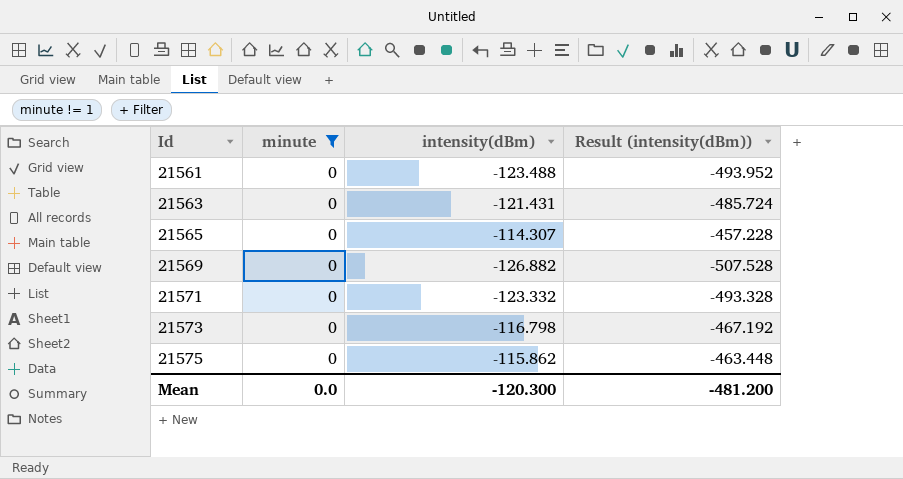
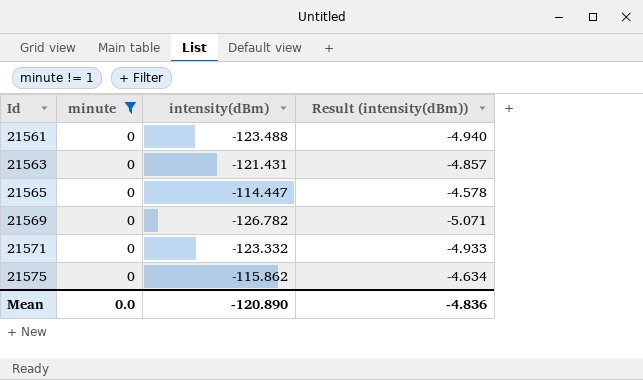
column Result (intensity(dBm)) | formula: [intensity(dBm)] * 4 -> [intensity(dBm)] * 0.04
row 21573: 0 | -116.798 | -467.192 -> none
21565 | intensity(dBm): -114.307 -> -114.447
21569 | intensity(dBm): -126.882 -> -126.782
Mean | intensity(dBm): -120.300 -> -120.890
Mean | Result (intensity(dBm)): -481.200 -> -4.836

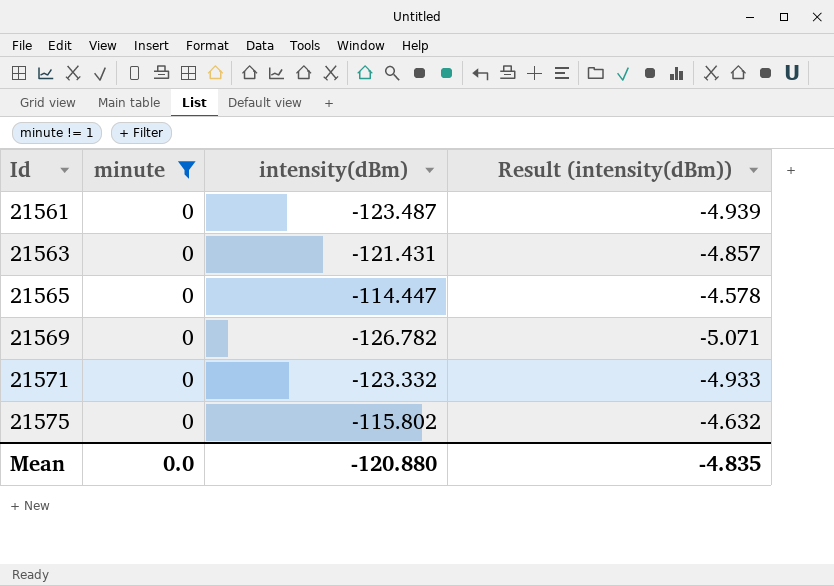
21561 | intensity(dBm): -123.488 -> -123.487
21561 | Result (intensity(dBm)): -4.940 -> -4.939
21575 | intensity(dBm): -115.862 -> -115.802
21575 | Result (intensity(dBm)): -4.634 -> -4.632
Mean | intensity(dBm): -120.890 -> -120.880
Mean | Result (intensity(dBm)): -4.836 -> -4.835

